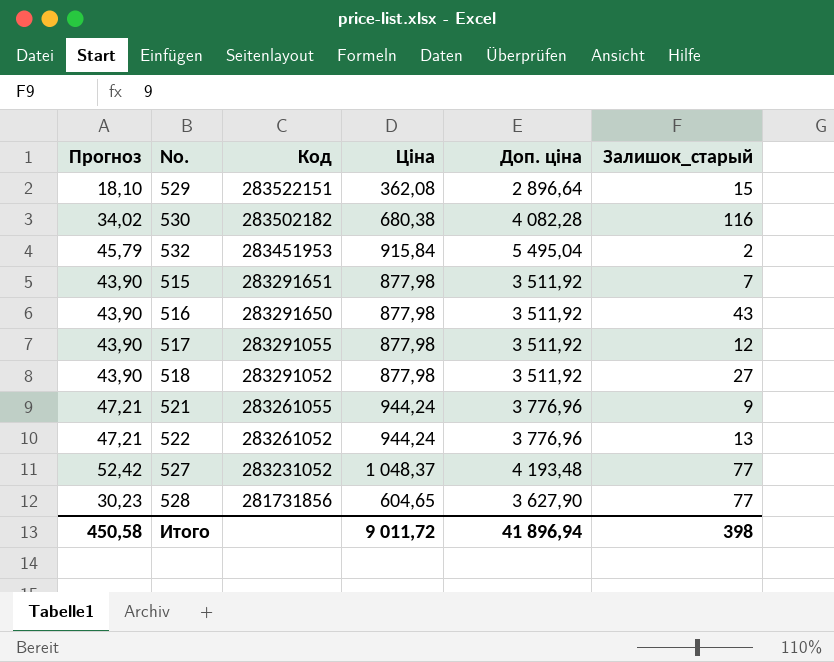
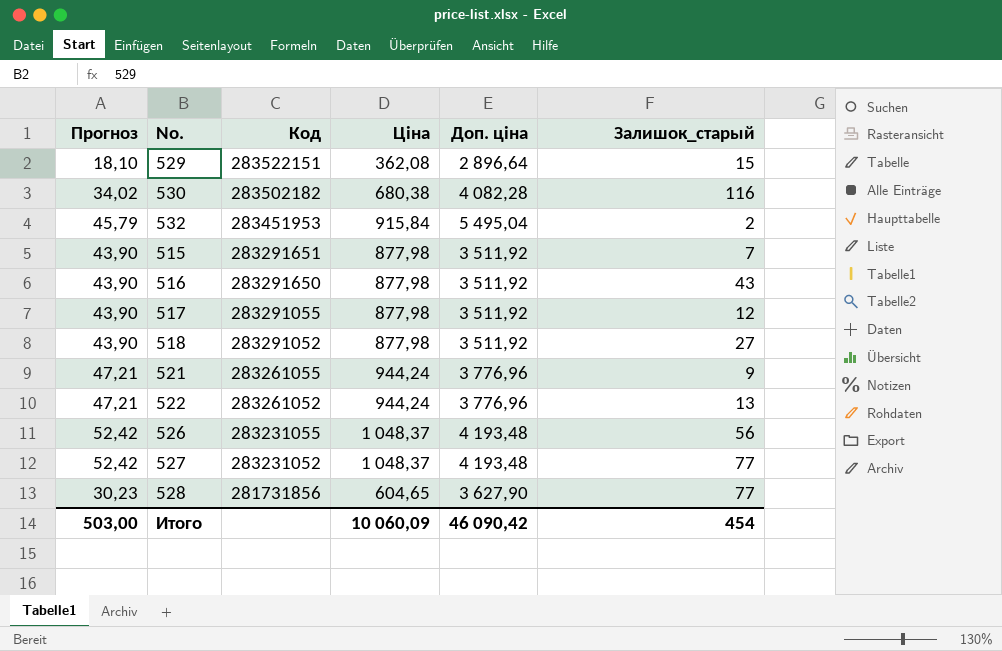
row 526: none -> 52,42 | 283231055 | 1 048,37 | 4 193,48 | 56
Итого | Прогноз: 450,58 -> 503,00
Итого | Ціна: 9 011,72 -> 10 060,09
Итого | Доп. ціна: 41 896,94 -> 46 090,42
Итого | Залишок_старый: 398 -> 454

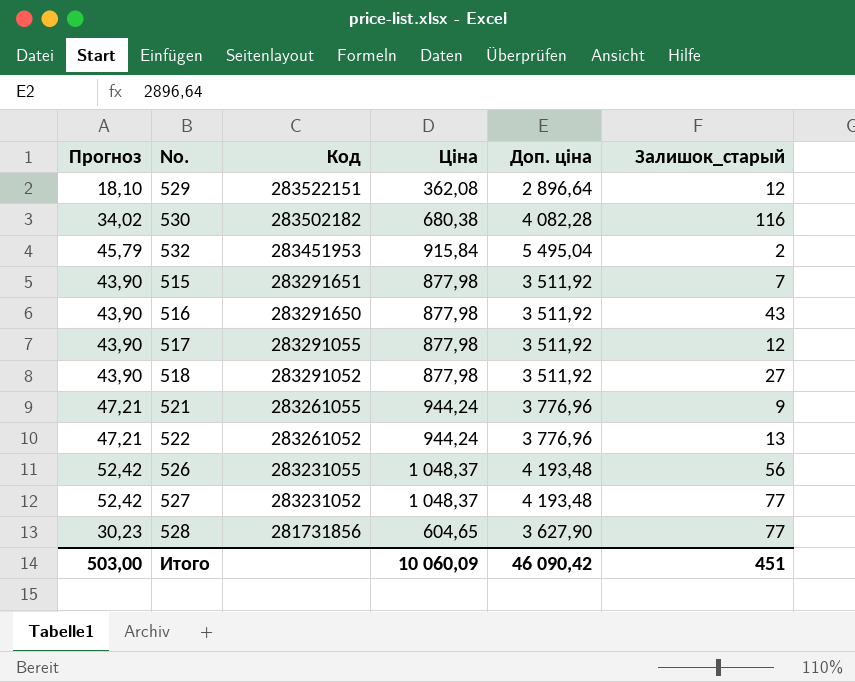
529 | Залишок_старый: 15 -> 12
Итого | Залишок_старый: 454 -> 451

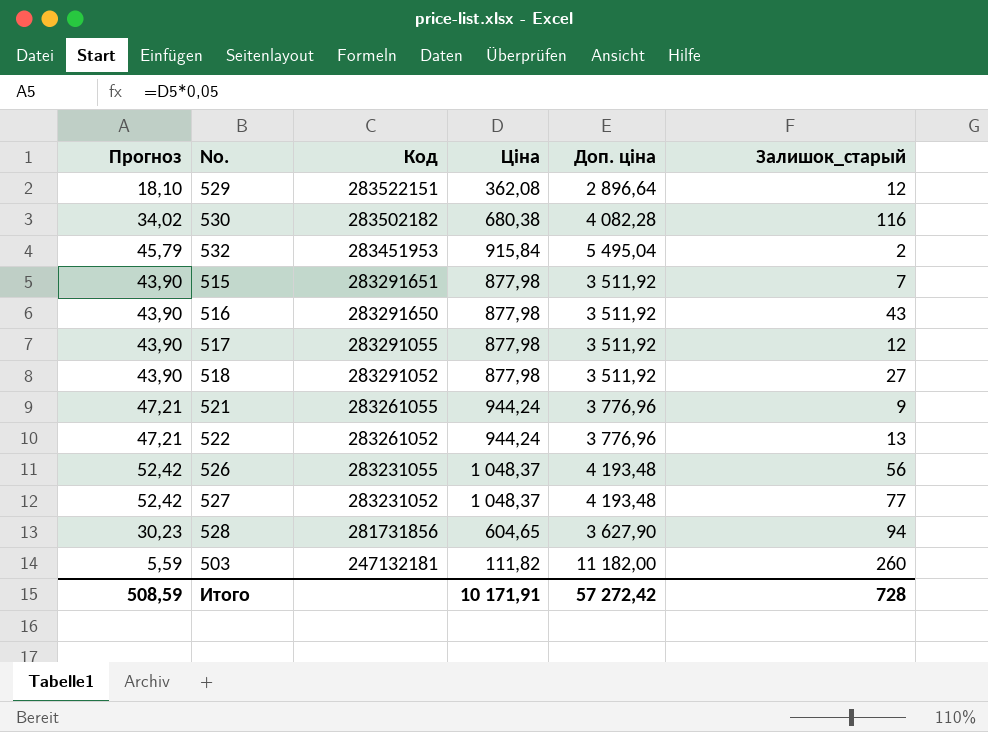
528 | Залишок_старый: 77 -> 94
row 503: none -> 5,59 | 247132181 | 111,82 | 11 182,00 | 260
Итого | Прогноз: 503,00 -> 508,59
Итого | Ціна: 10 060,09 -> 10 171,91
Итого | Доп. ціна: 46 090,42 -> 57 272,42
Итого | Залишок_старый: 451 -> 728

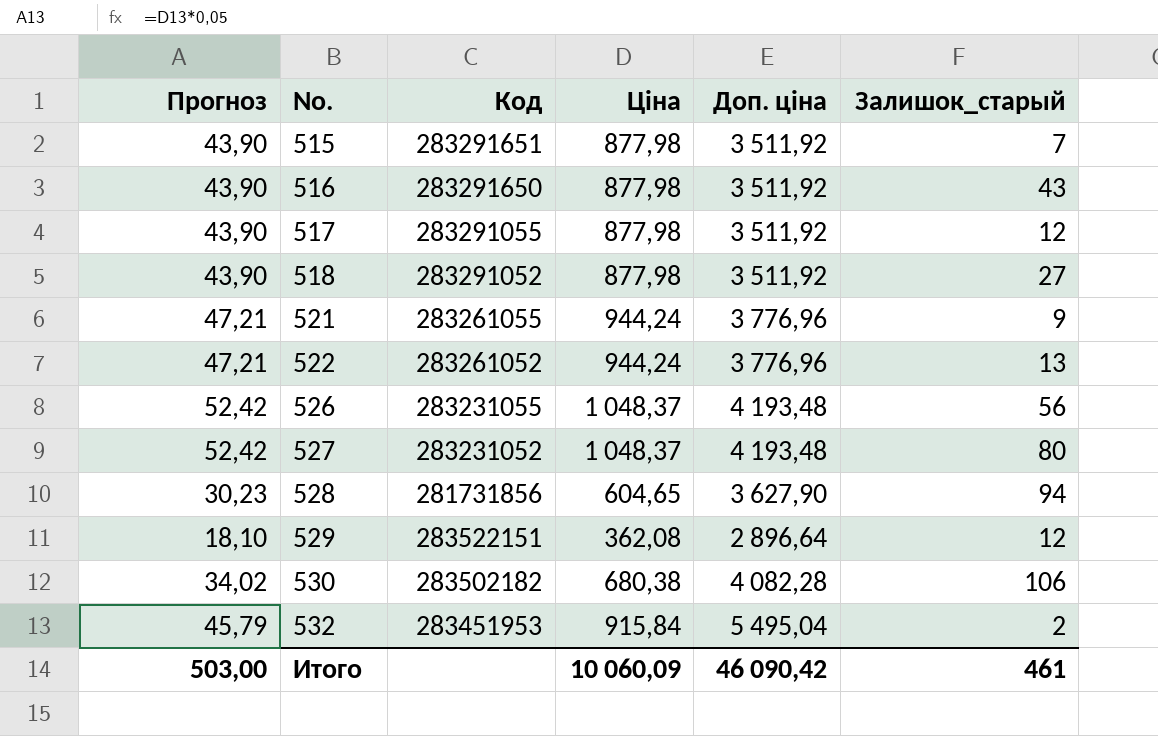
row order: Код descending -> No. ascending
row 503: 5,59 | 247132181 | 111,82 | 11 182,00 | 260 -> none
527 | Залишок_старый: 77 -> 80
530 | Залишок_старый: 116 -> 106
Итого | Прогноз: 508,59 -> 503,00
Итого | Ціна: 10 171,91 -> 10 060,09
Итого | Доп. ціна: 57 272,42 -> 46 090,42
Итого | Залишок_старый: 728 -> 461

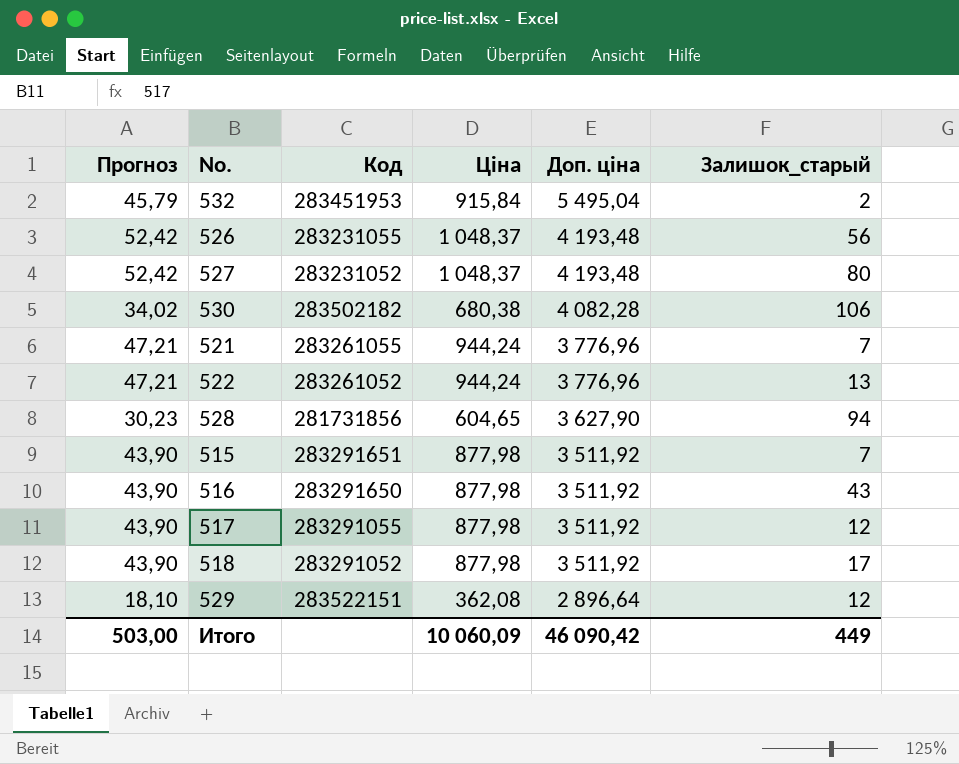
row order: No. ascending -> Доп. ціна descending
521 | Залишок_старый: 9 -> 7
518 | Залишок_старый: 27 -> 17
Итого | Залишок_старый: 461 -> 449

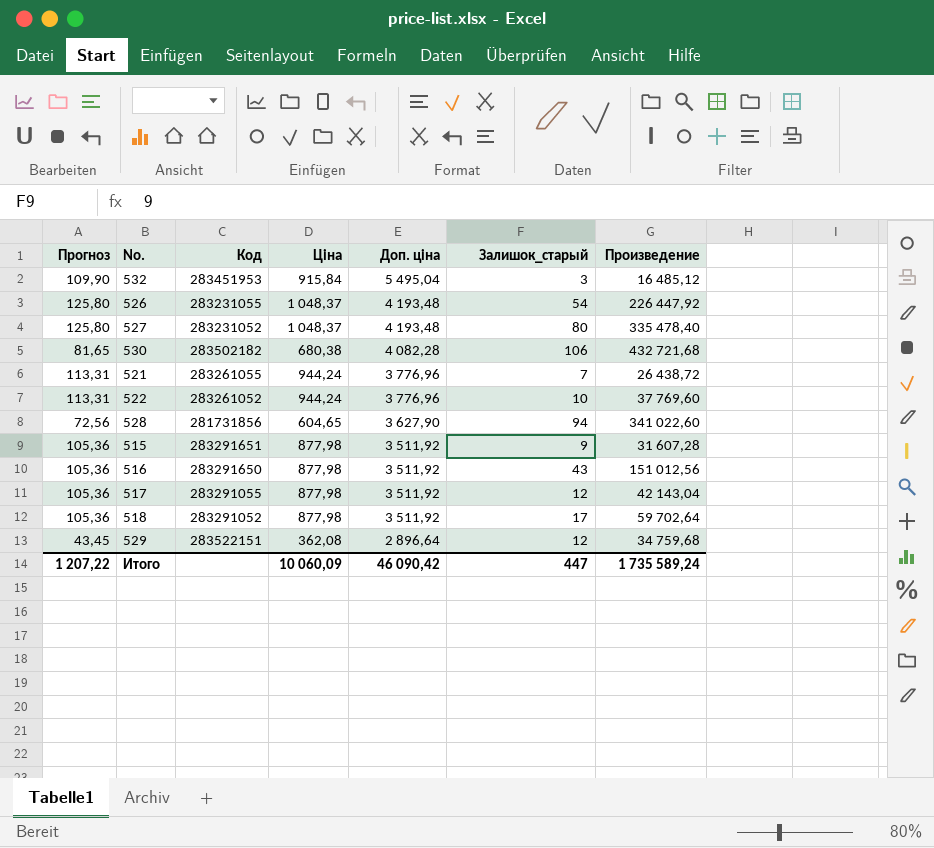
column Прогноз | formula: [Ціна] * 0,05 -> [Ціна] * 0,12
column Произведение | formula: none -> [Доп. ціна] * [Залишок_старый]
532 | Залишок_старый: 2 -> 3
526 | Залишок_старый: 56 -> 54
522 | Залишок_старый: 13 -> 10
515 | Залишок_старый: 7 -> 9
Итого | Прогноз: 503,00 -> 1 207,22
Итого | Залишок_старый: 449 -> 447

